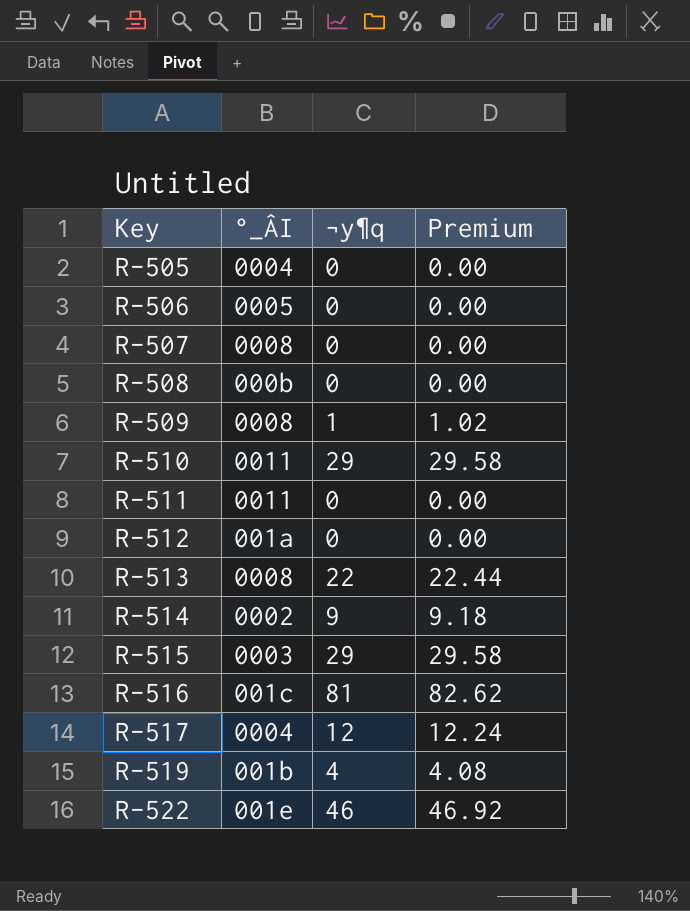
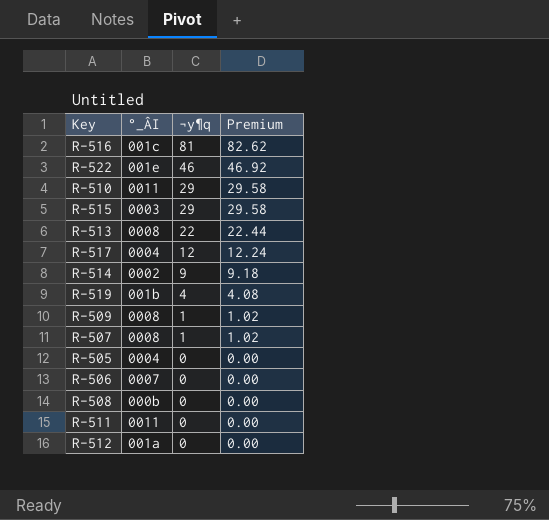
row order: Key ascending -> ¬y¶q descending
R-507 | ¬y¶q: 0 -> 1
R-507 | Premium: 0.00 -> 1.02
R-506 | °_ÂI: 0005 -> 0007

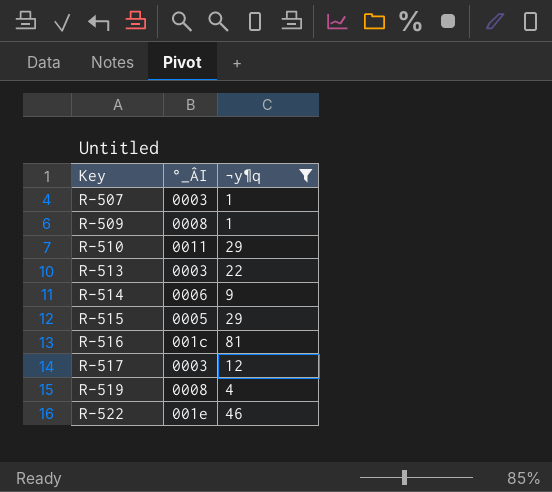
filter: none -> ¬y¶q != 0
row order: ¬y¶q descending -> Key ascending
column Premium | formula: [¬y¶q] * 1.02 -> none
R-507 | °_ÂI: 0008 -> 0003
R-513 | °_ÂI: 0008 -> 0003
R-514 | °_ÂI: 0002 -> 0006
R-515 | °_ÂI: 0003 -> 0005
R-517 | °_ÂI: 0004 -> 0003
R-519 | °_ÂI: 001b -> 0008

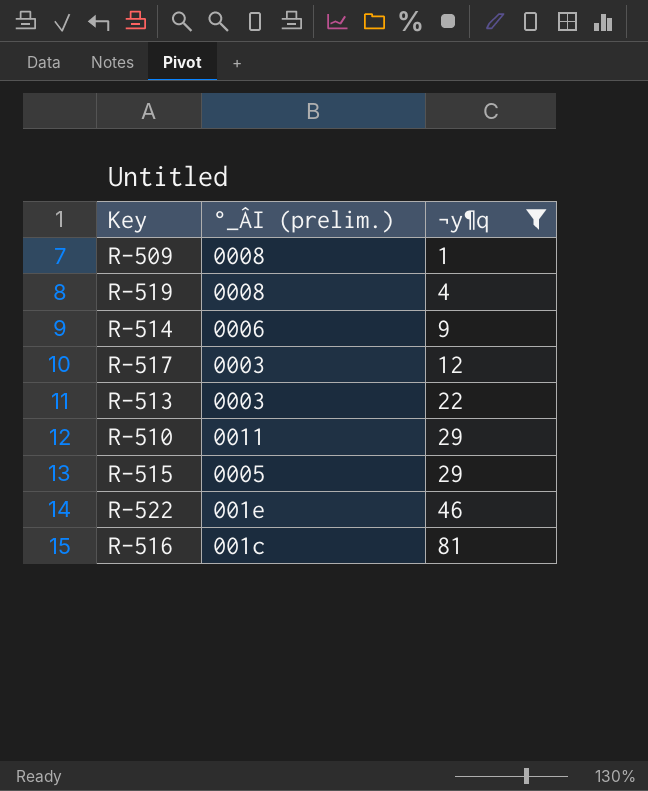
row order: Key ascending -> ¬y¶q ascending
column name: °_ÂI -> °_ÂI (prelim.)
row R-507: 0003 | 1 -> none

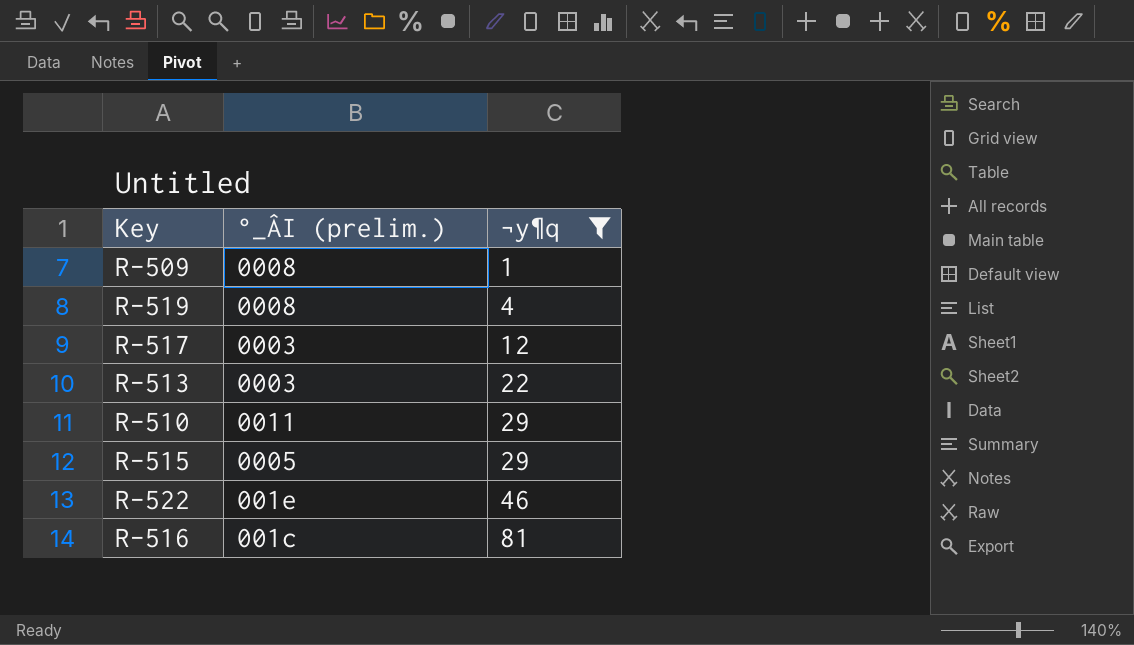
row R-514: 0006 | 9 -> none

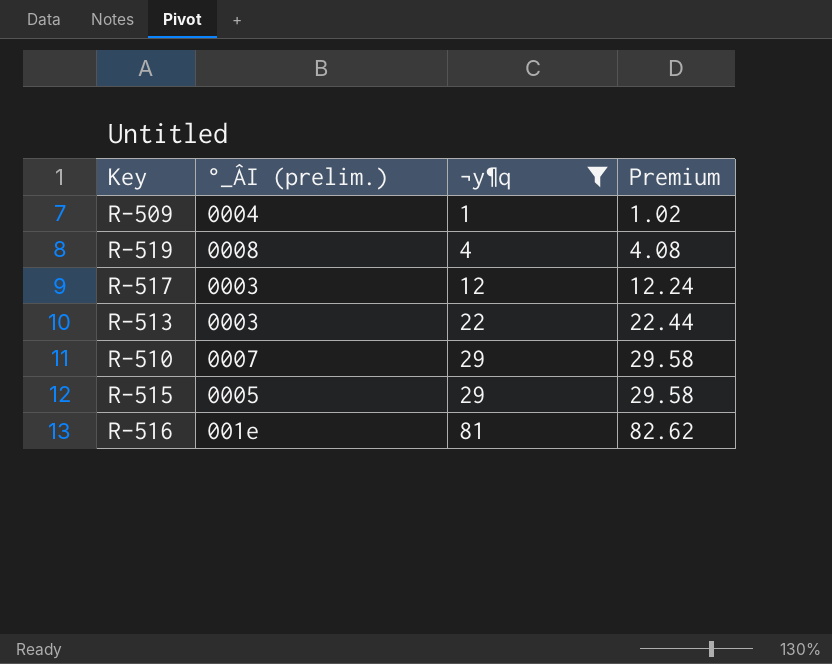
column Premium | formula: none -> [¬y¶q] * 1.02
row R-522: 001e | 46 -> none
R-509 | °_ÂI (prelim.): 0008 -> 0004
R-510 | °_ÂI (prelim.): 0011 -> 0007
R-516 | °_ÂI (prelim.): 001c -> 001e

